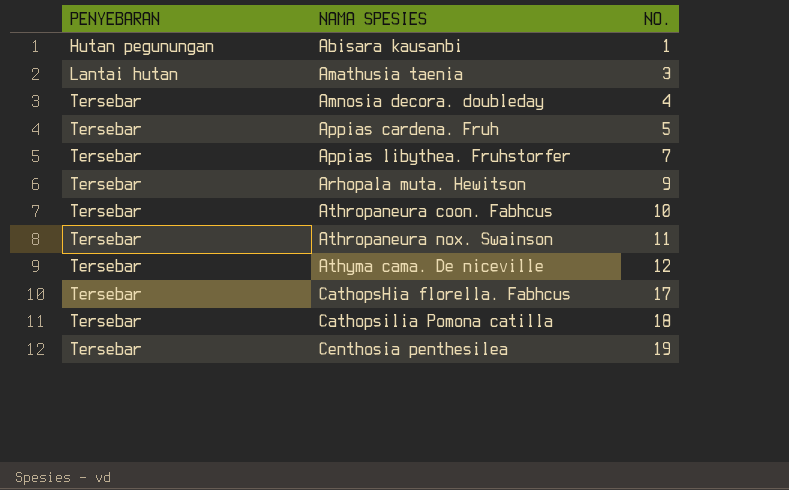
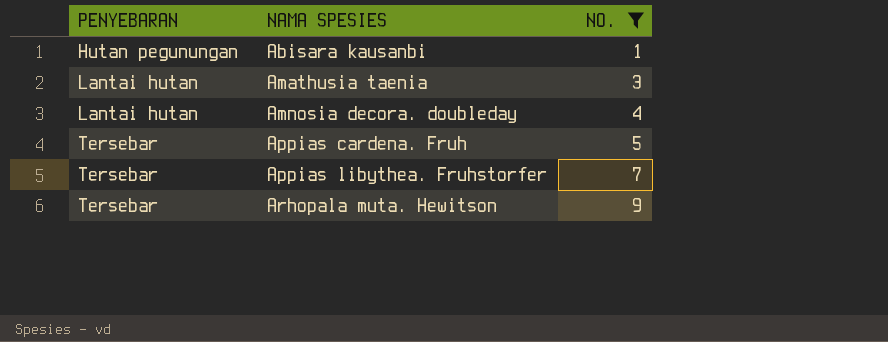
filter: none -> NO. <= 9
Amnosia decora. doubleday | PENYEBARAN: Tersebar -> Lantai hutan

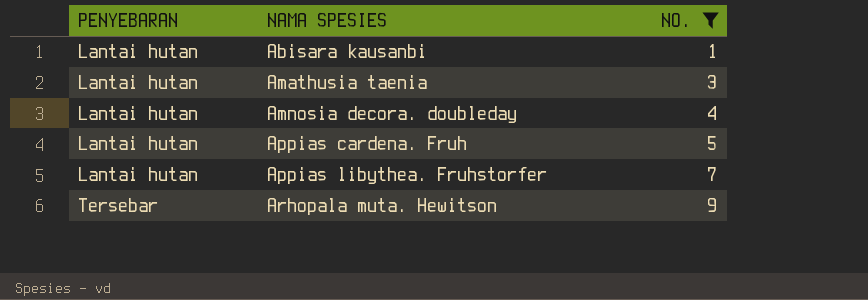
Abisara kausanbi | PENYEBARAN: Hutan pegunungan -> Lantai hutan
Appias cardena. Fruh | PENYEBARAN: Tersebar -> Lantai hutan
Appias libythea. Fruhstorfer | PENYEBARAN: Tersebar -> Lantai hutan

